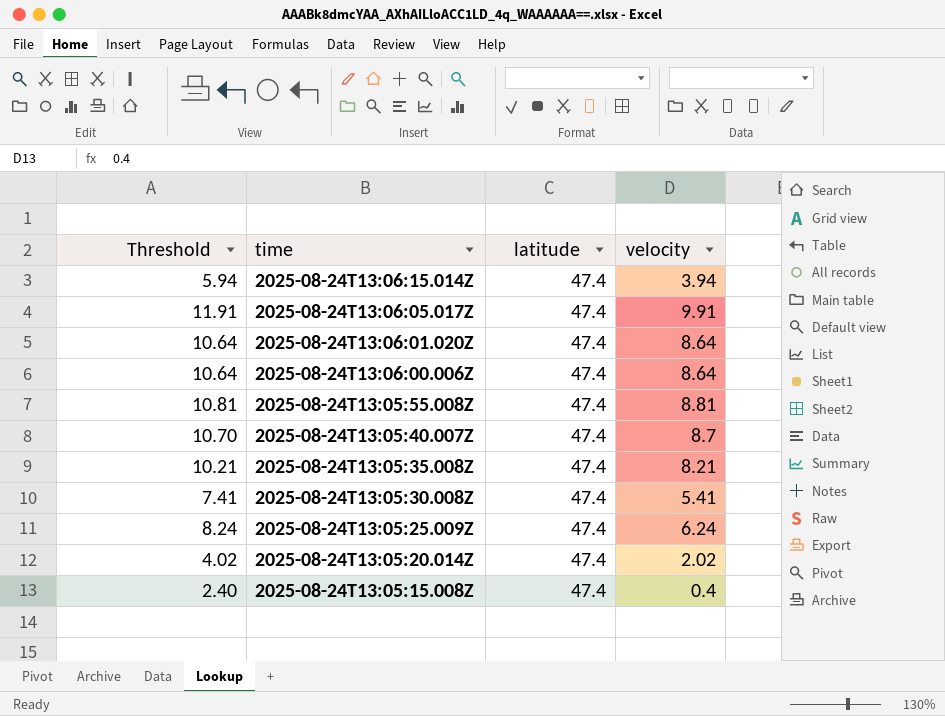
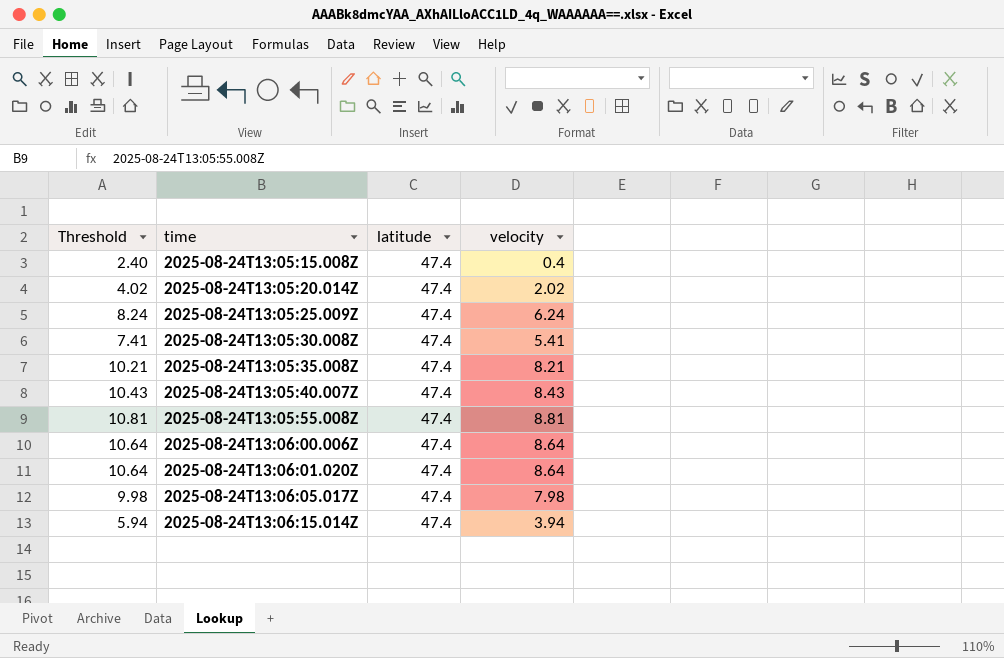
row order: time descending -> time ascending
2025-08-24T13:05:40.007Z | Threshold: 10.70 -> 10.43
2025-08-24T13:05:40.007Z | velocity: 8.7 -> 8.43
2025-08-24T13:06:05.017Z | Threshold: 11.91 -> 9.98
2025-08-24T13:06:05.017Z | velocity: 9.91 -> 7.98

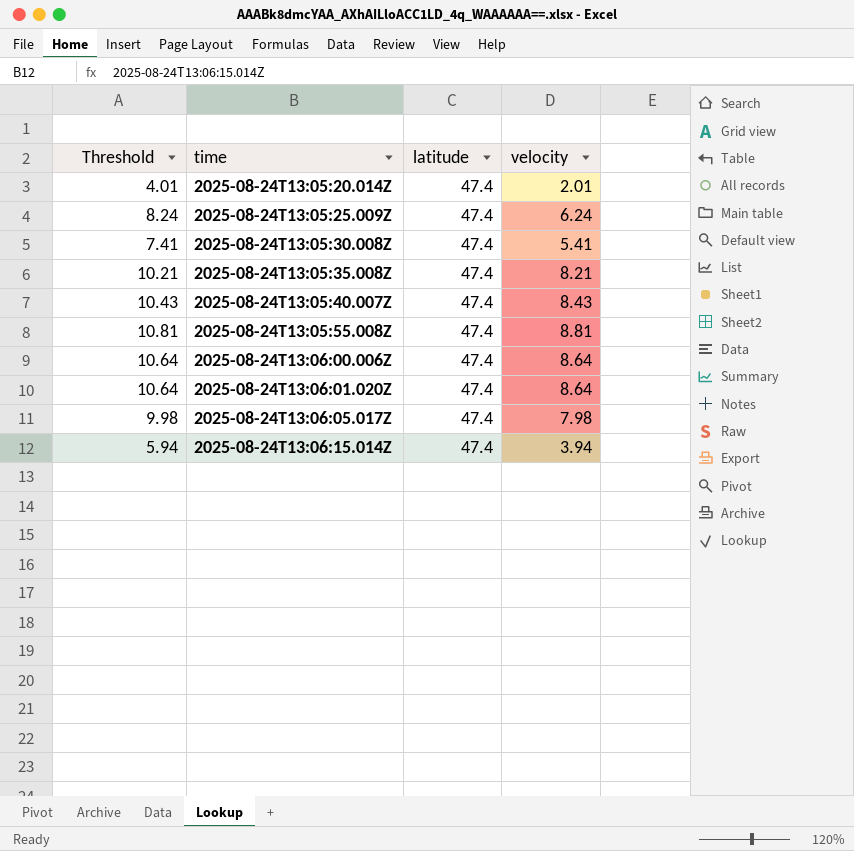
row 2025-08-24T13:05:15.008Z: 2.40 | 47.4 | 0.4 -> none
2025-08-24T13:05:20.014Z | Threshold: 4.02 -> 4.01
2025-08-24T13:05:20.014Z | velocity: 2.02 -> 2.01

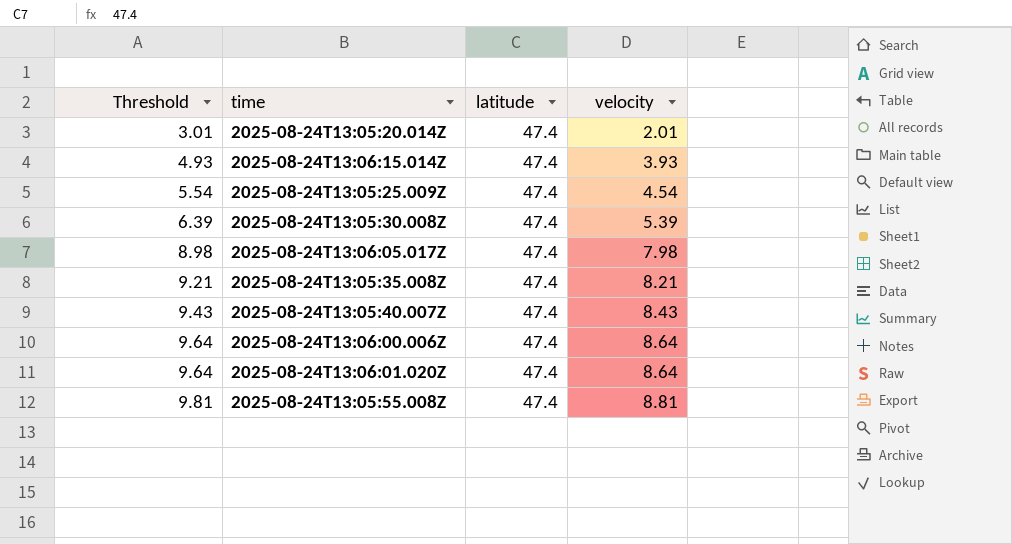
row order: time ascending -> Threshold ascending
column Threshold | formula: [velocity] + 2 -> [velocity] + 1
2025-08-24T13:06:15.014Z | velocity: 3.94 -> 3.93
2025-08-24T13:05:25.009Z | velocity: 6.24 -> 4.54
2025-08-24T13:05:30.008Z | velocity: 5.41 -> 5.39

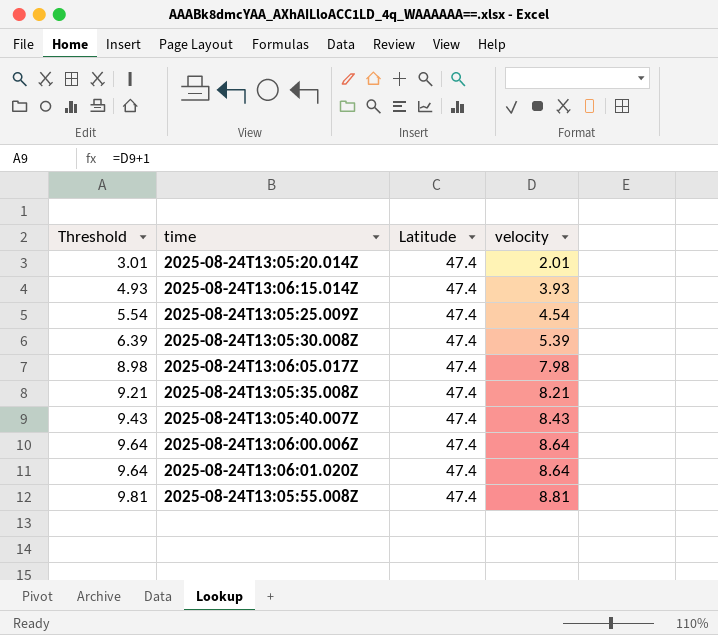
column name: latitude -> Latitude

